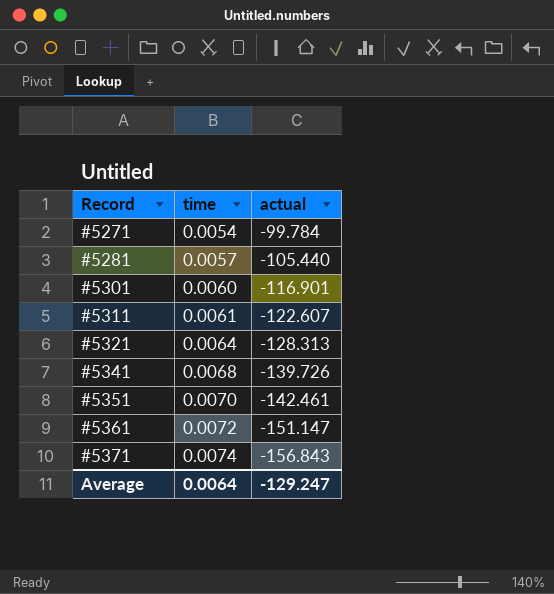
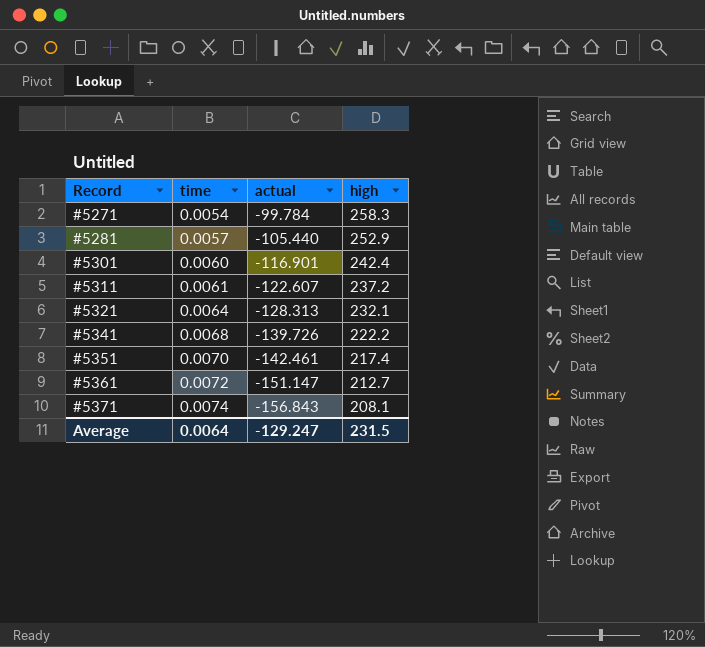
column high | position: none -> 4

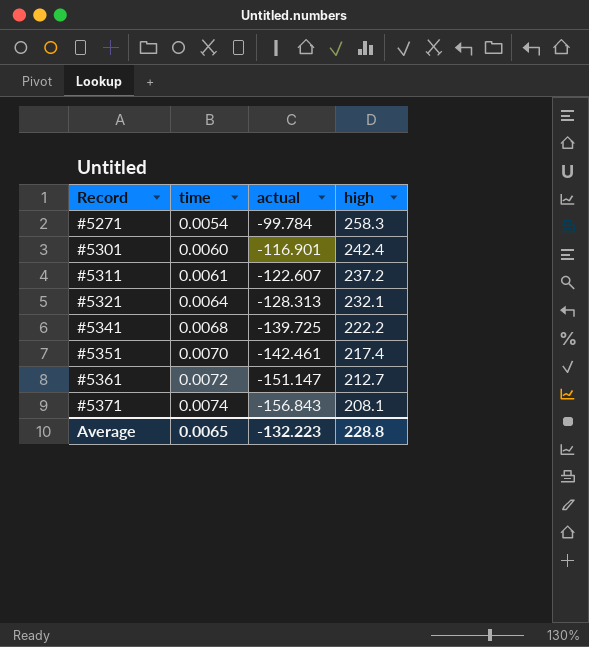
row #5281: 0.0057 | -105.440 | 252.9 -> none
#5341 | actual: -139.726 -> -139.725
Average | time: 0.0064 -> 0.0065
Average | actual: -129.247 -> -132.223
Average | high: 231.5 -> 228.8

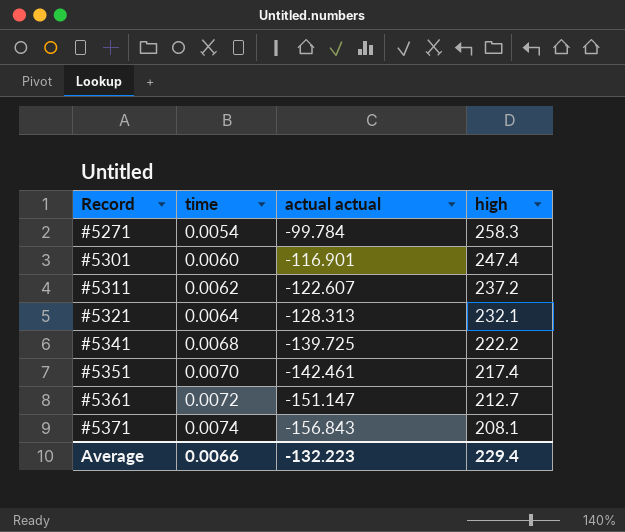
column name: actual -> actual actual
#5301 | high: 242.4 -> 247.4
#5311 | time: 0.0061 -> 0.0062
Average | time: 0.0065 -> 0.0066
Average | high: 228.8 -> 229.4

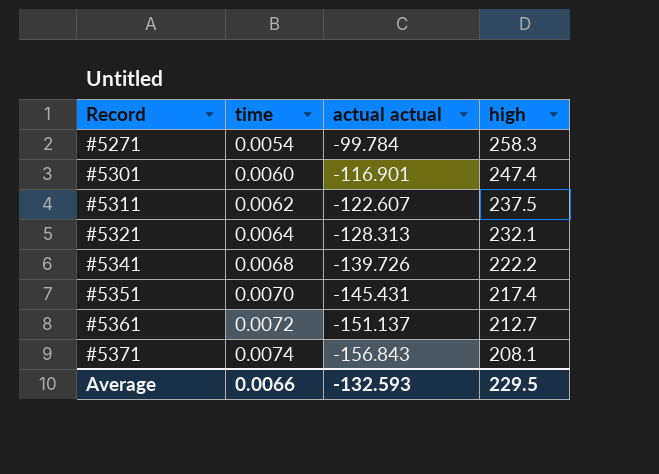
#5311 | high: 237.2 -> 237.5
#5341 | actual actual: -139.725 -> -139.726
#5351 | actual actual: -142.461 -> -145.431
#5361 | actual actual: -151.147 -> -151.137
Average | actual actual: -132.223 -> -132.593
Average | high: 229.4 -> 229.5

